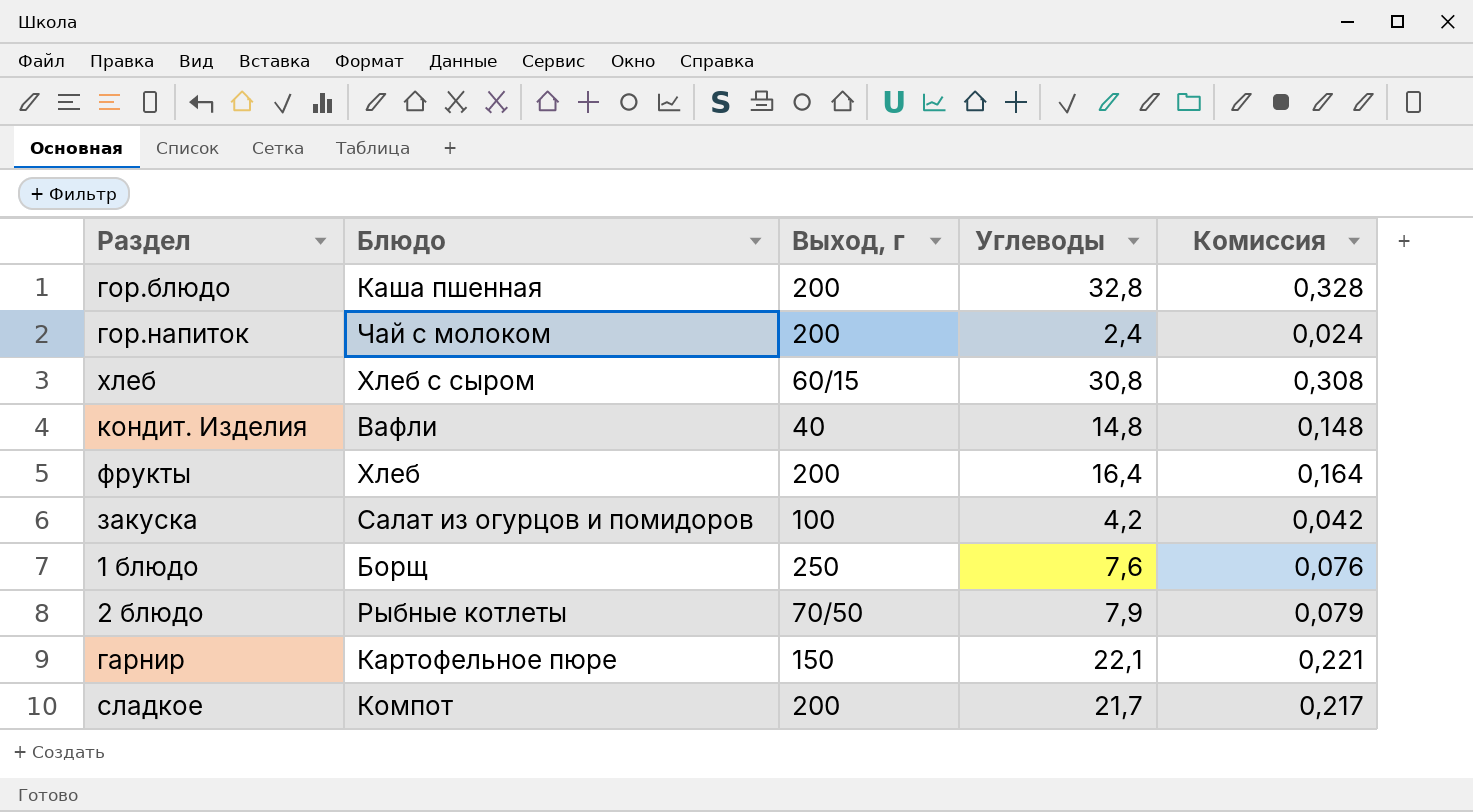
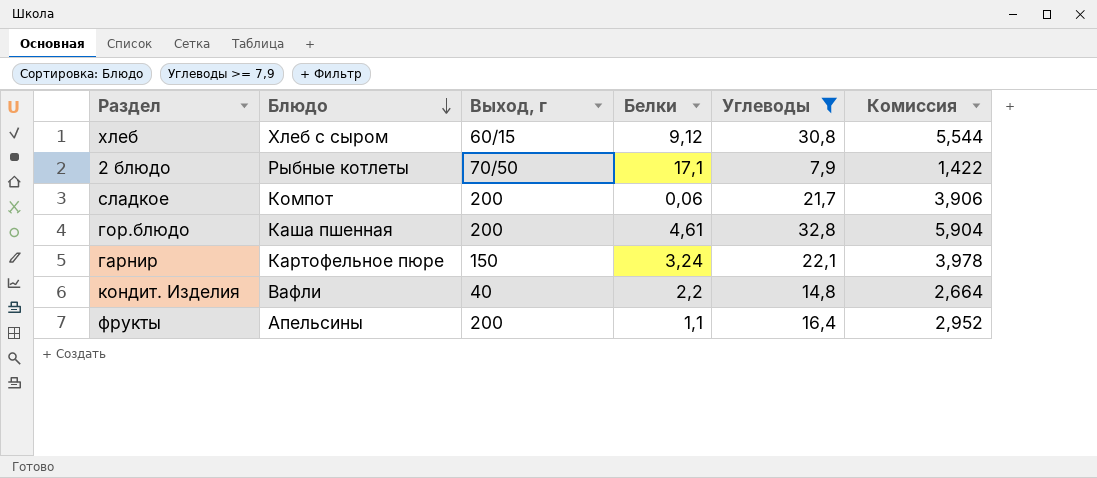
filter: none -> Углеводы >= 7,9
row order: none -> Блюдо descending
column Белки | position: none -> 4
column Комиссия | formula: [Углеводы] * 0,01 -> [Углеводы] * 0,18
фрукты | Блюдо: Хлеб -> Апельсины

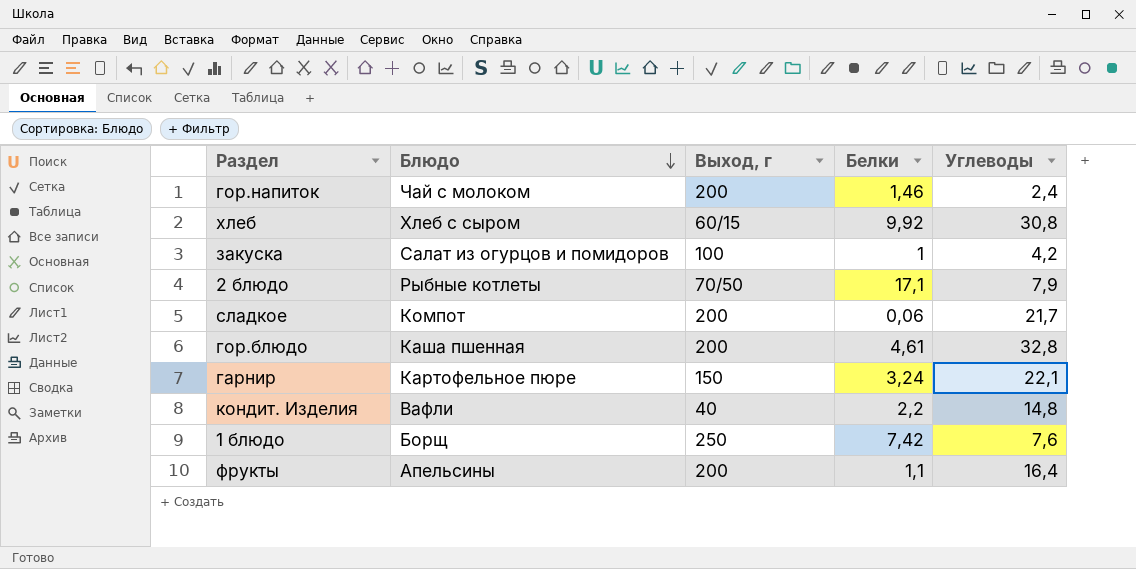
filter: Углеводы >= 7,9 -> none
column Комиссия | formula: [Углеводы] * 0,18 -> none
хлеб | Белки: 9,12 -> 9,92

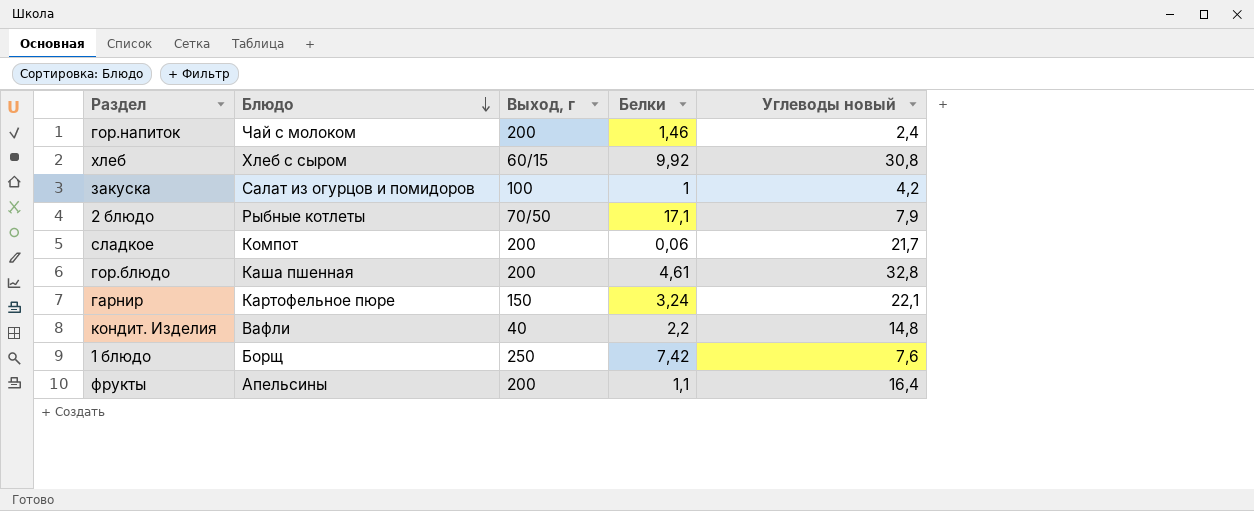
column name: Углеводы -> Углеводы новый

